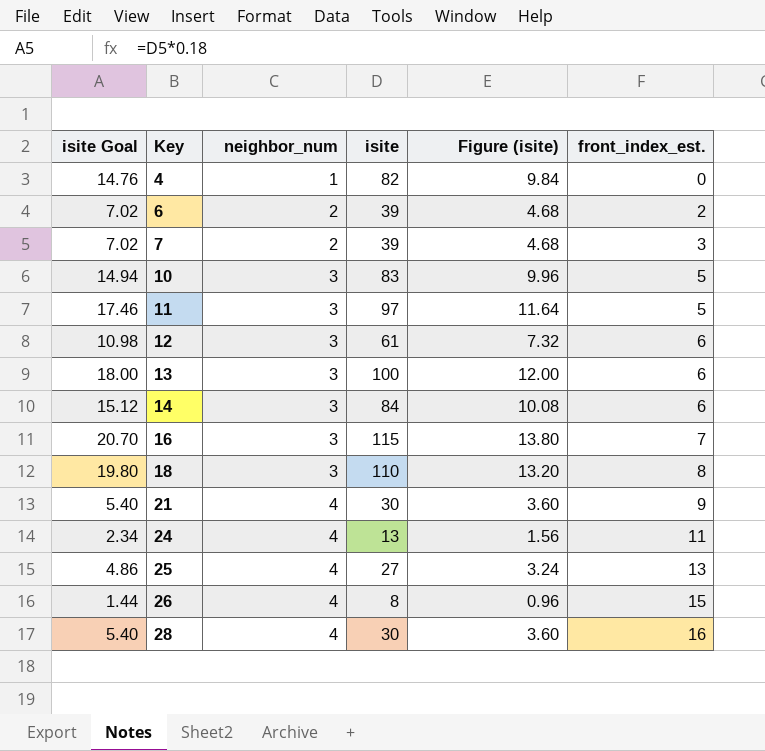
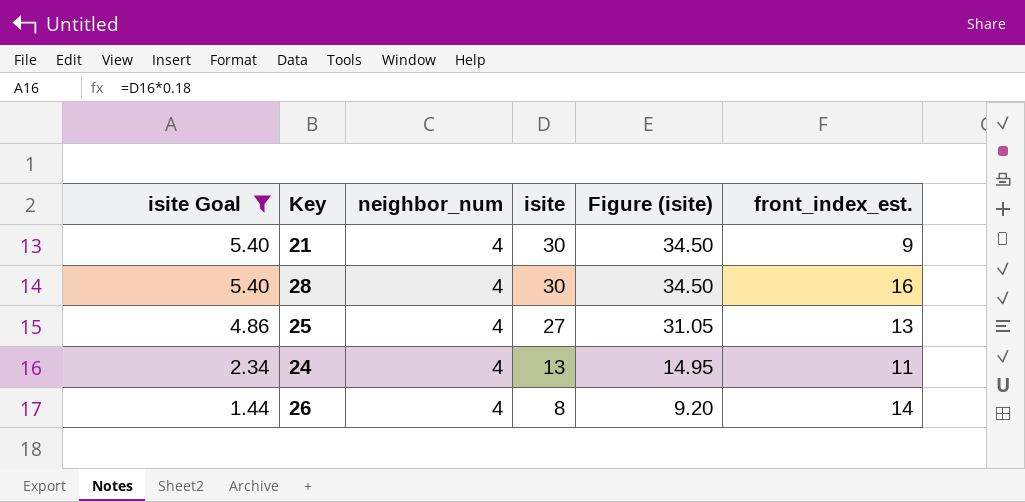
filter: none -> isite Goal <= 5.40
row order: Key ascending -> isite Goal descending
column Figure (isite) | formula: [isite] * 0.12 -> [isite] * 1.15
26 | front_index_est.: 15 -> 14

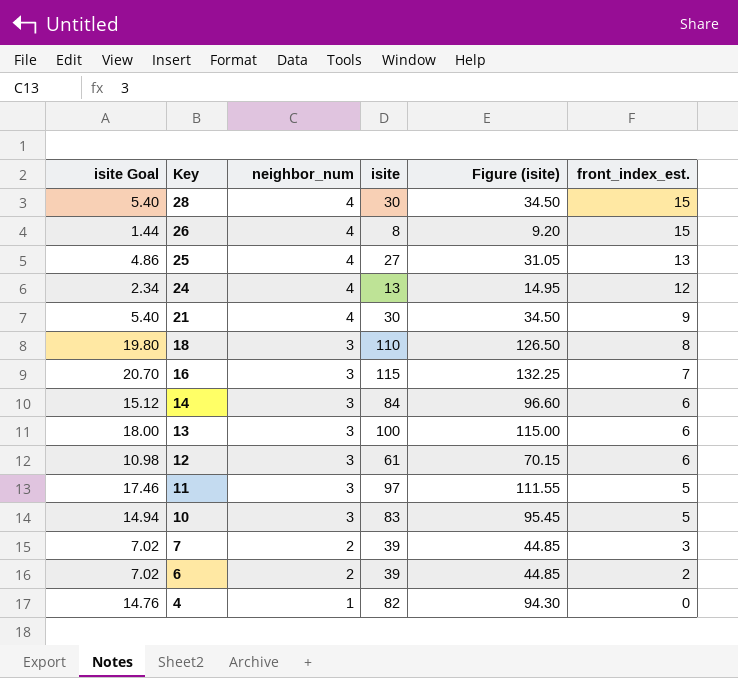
filter: isite Goal <= 5.40 -> none
row order: isite Goal descending -> Key descending
28 | front_index_est.: 16 -> 15
26 | front_index_est.: 14 -> 15
24 | front_index_est.: 11 -> 12

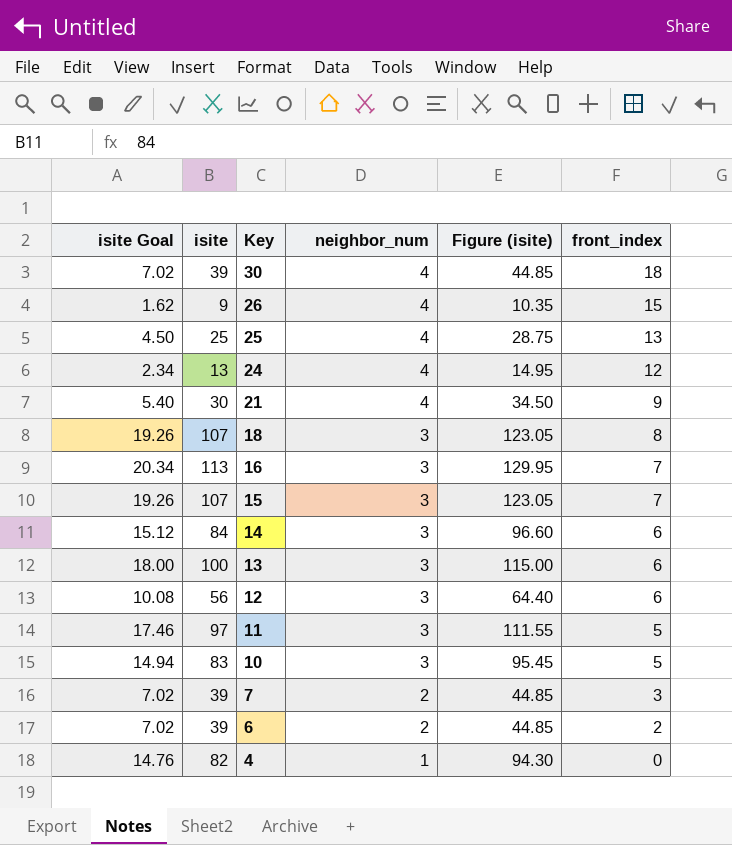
column isite | position: 4 -> 2
column name: front_index_est. -> front_index
row 28: 5.40 | 4 | 30 | 34.50 | 15 -> none
row 30: none -> 7.02 | 39 | 4 | 44.85 | 18
26 | isite Goal: 1.44 -> 1.62
26 | isite: 8 -> 9
26 | Figure (isite): 9.20 -> 10.35
25 | isite Goal: 4.86 -> 4.50
25 | isite: 27 -> 25
25 | Figure (isite): 31.05 -> 28.75
18 | isite Goal: 19.80 -> 19.26
18 | isite: 110 -> 107
18 | Figure (isite): 126.50 -> 123.05
16 | isite Goal: 20.70 -> 20.34
16 | isite: 115 -> 113
16 | Figure (isite): 132.25 -> 129.95
row 15: none -> 19.26 | 107 | 3 | 123.05 | 7
12 | isite Goal: 10.98 -> 10.08
12 | isite: 61 -> 56
12 | Figure (isite): 70.15 -> 64.40

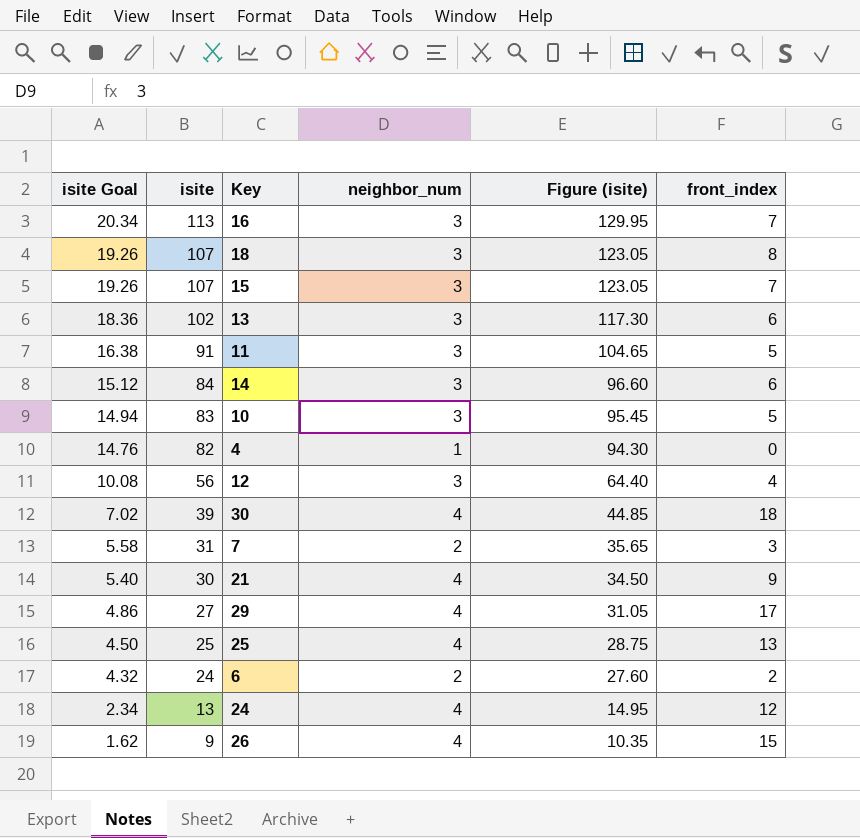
row order: Key descending -> isite Goal descending
13 | isite Goal: 18.00 -> 18.36
13 | isite: 100 -> 102
13 | Figure (isite): 115.00 -> 117.30
11 | isite Goal: 17.46 -> 16.38
11 | isite: 97 -> 91
11 | Figure (isite): 111.55 -> 104.65
12 | front_index: 6 -> 4
7 | isite Goal: 7.02 -> 5.58
7 | isite: 39 -> 31
7 | Figure (isite): 44.85 -> 35.65
row 29: none -> 4.86 | 27 | 4 | 31.05 | 17
6 | isite Goal: 7.02 -> 4.32
6 | isite: 39 -> 24
6 | Figure (isite): 44.85 -> 27.60

